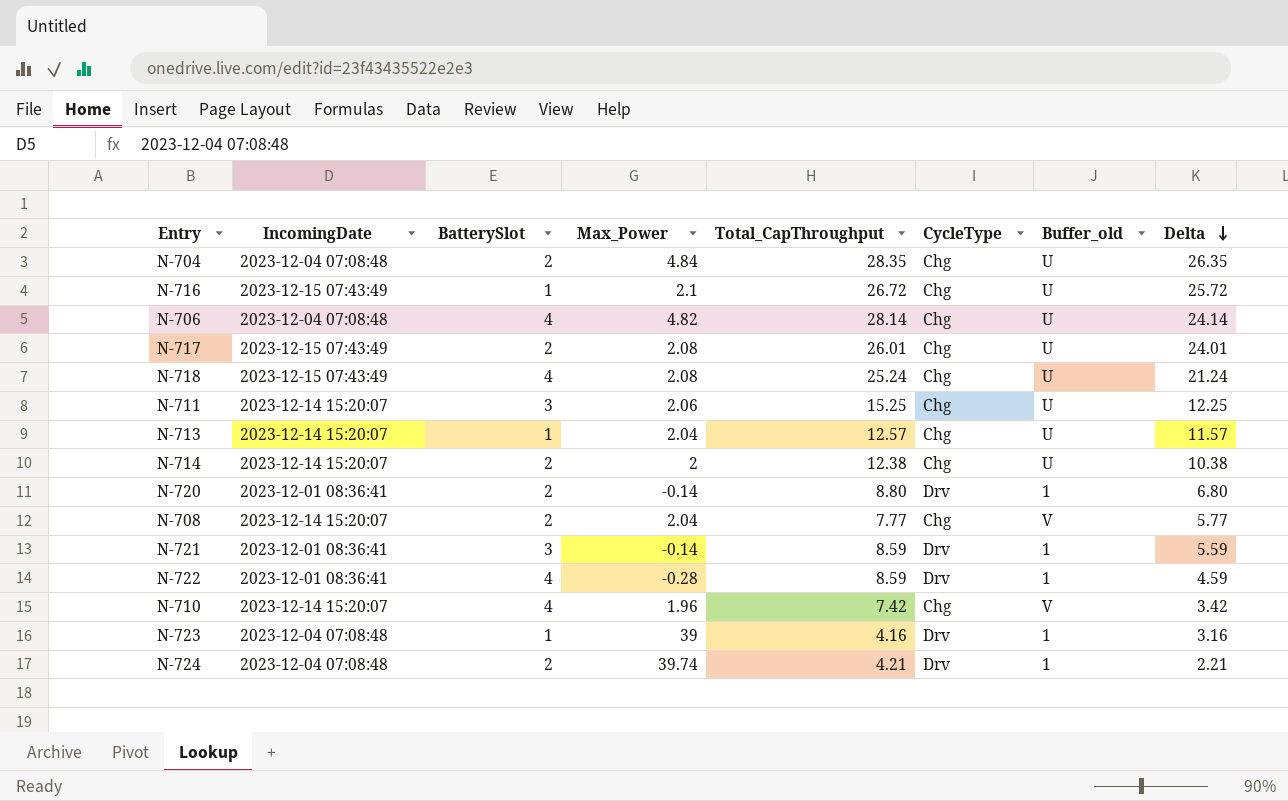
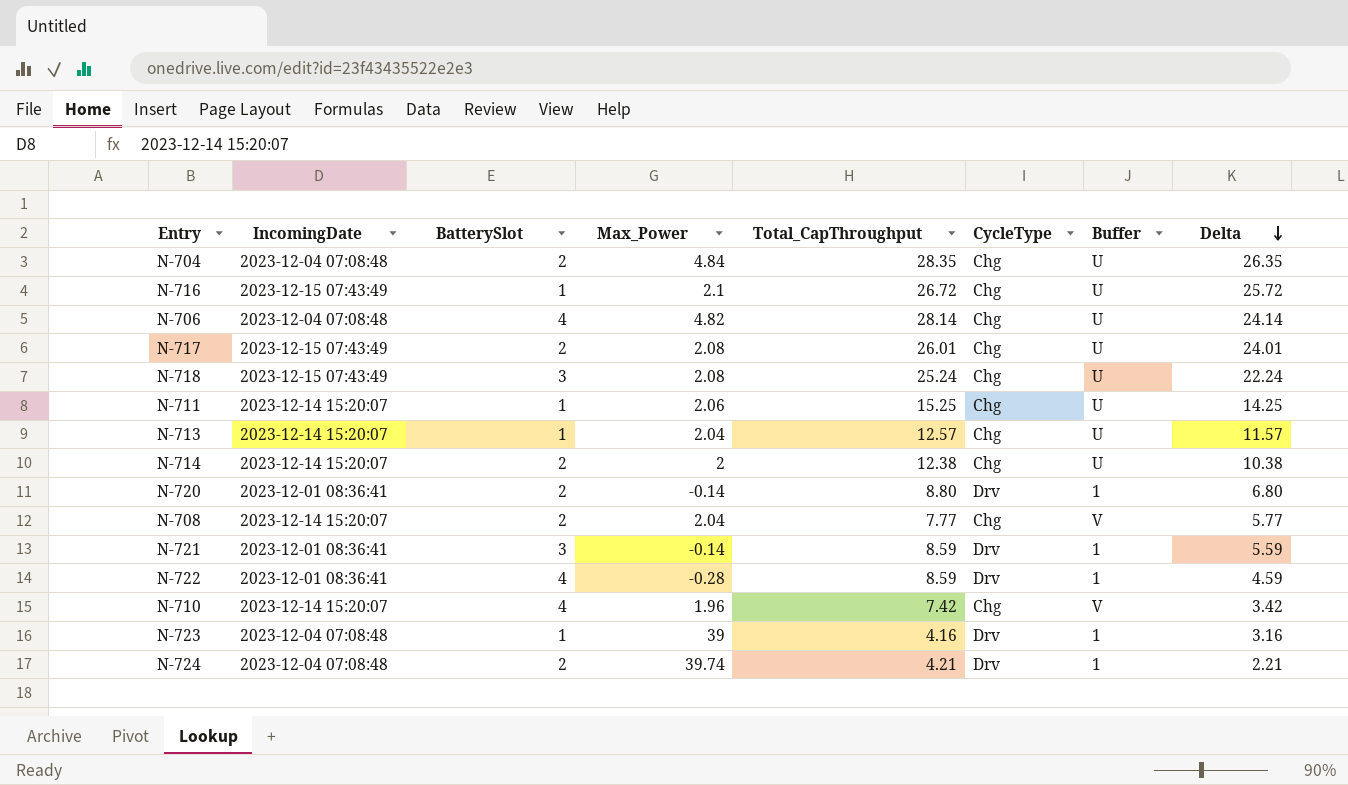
column name: Buffer_old -> Buffer
N-718 | BatterySlot: 4 -> 3
N-718 | Delta: 21.24 -> 22.24
N-711 | BatterySlot: 3 -> 1
N-711 | Delta: 12.25 -> 14.25

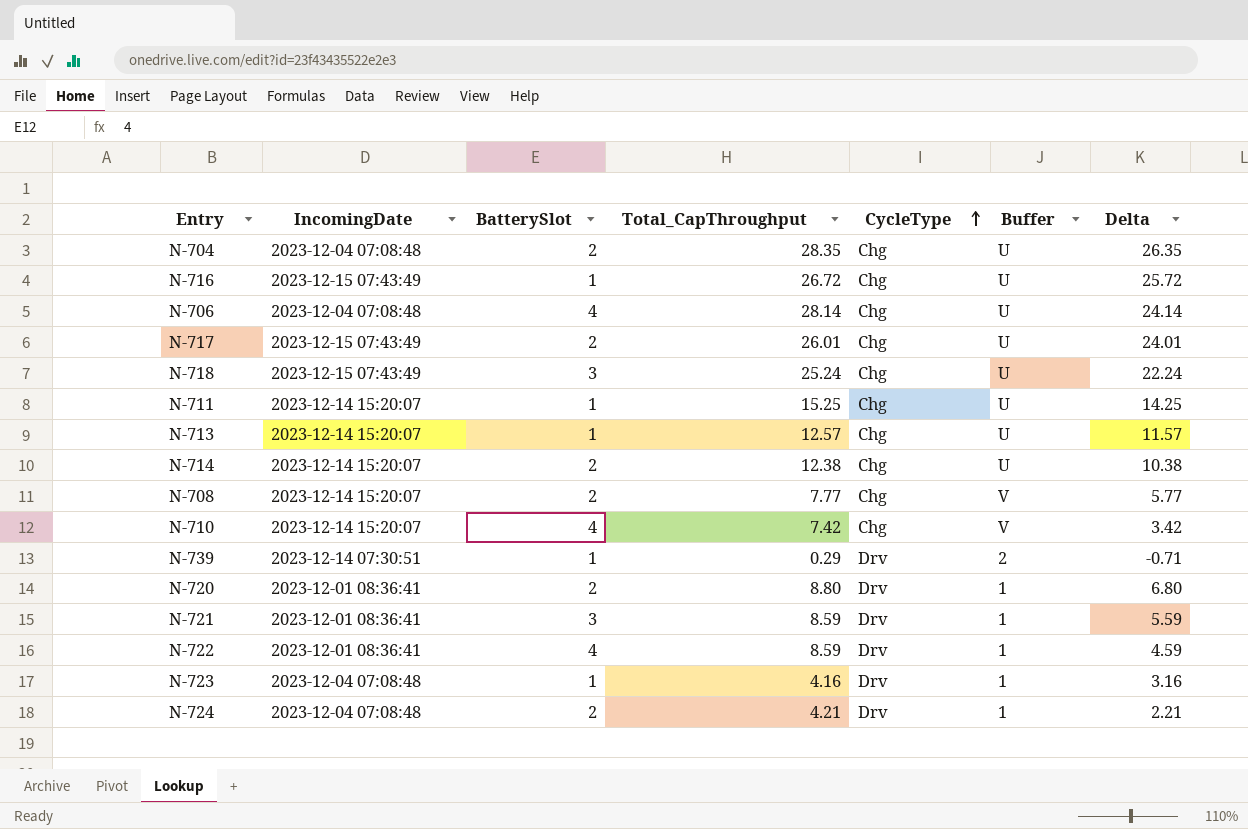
row order: Delta descending -> CycleType ascending
column Max_Power | position: 4 -> none
row N-739: none -> 2023-12-14 07:30:51 | 1 | 0.29 | Drv | 2 | -0.71

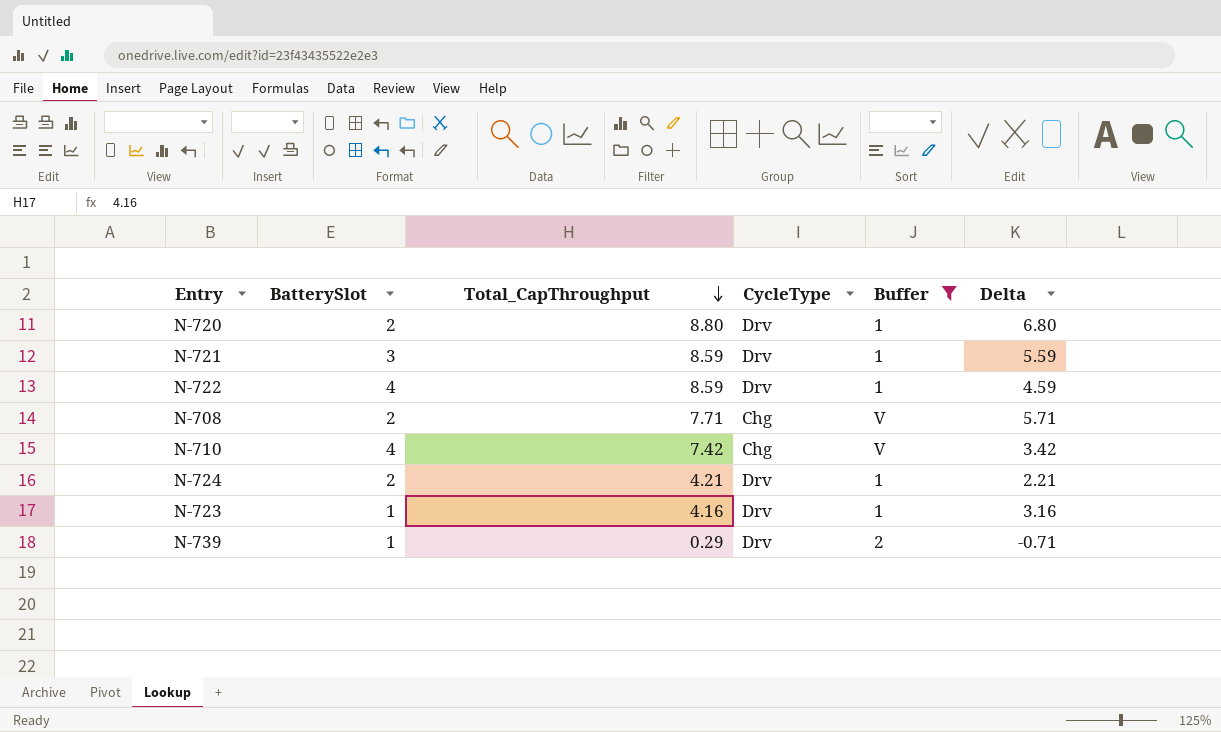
filter: none -> Buffer != U
row order: CycleType ascending -> Total_CapThroughput descending
column IncomingDate | position: 2 -> none
N-708 | Total_CapThroughput: 7.77 -> 7.71
N-708 | Delta: 5.77 -> 5.71

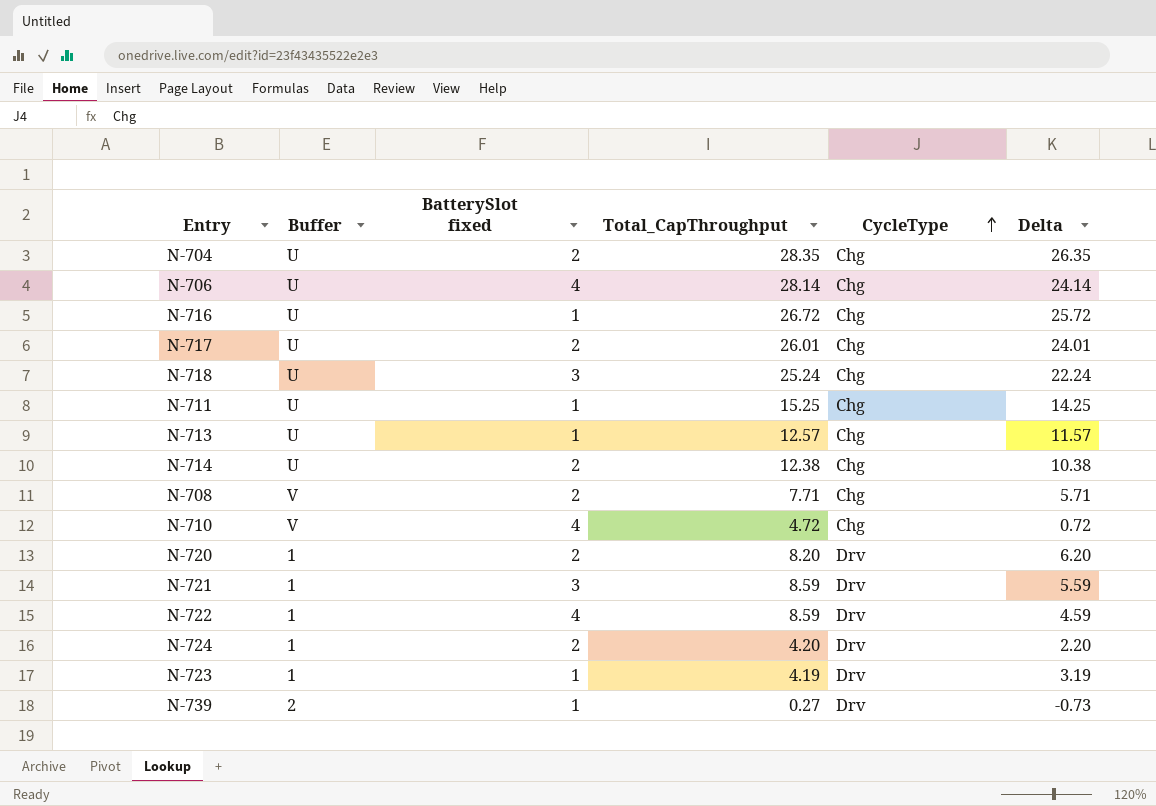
filter: Buffer != U -> none
row order: Total_CapThroughput descending -> CycleType ascending
column Buffer | position: 5 -> 2
column name: BatterySlot -> BatterySlot fixed
N-710 | Total_CapThroughput: 7.42 -> 4.72
N-710 | Delta: 3.42 -> 0.72
N-720 | Total_CapThroughput: 8.80 -> 8.20
N-720 | Delta: 6.80 -> 6.20
N-724 | Total_CapThroughput: 4.21 -> 4.20
N-724 | Delta: 2.21 -> 2.20
N-723 | Total_CapThroughput: 4.16 -> 4.19
N-723 | Delta: 3.16 -> 3.19
N-739 | Total_CapThroughput: 0.29 -> 0.27
N-739 | Delta: -0.71 -> -0.73

